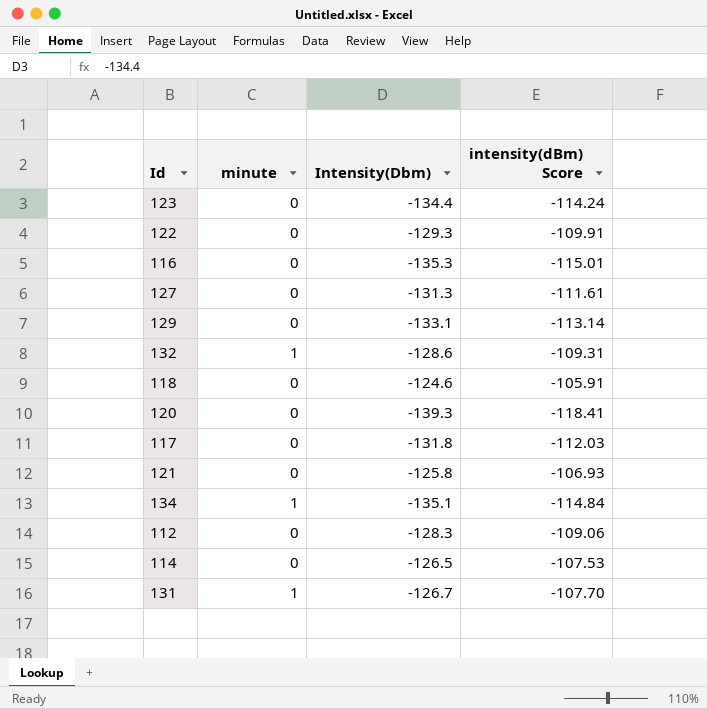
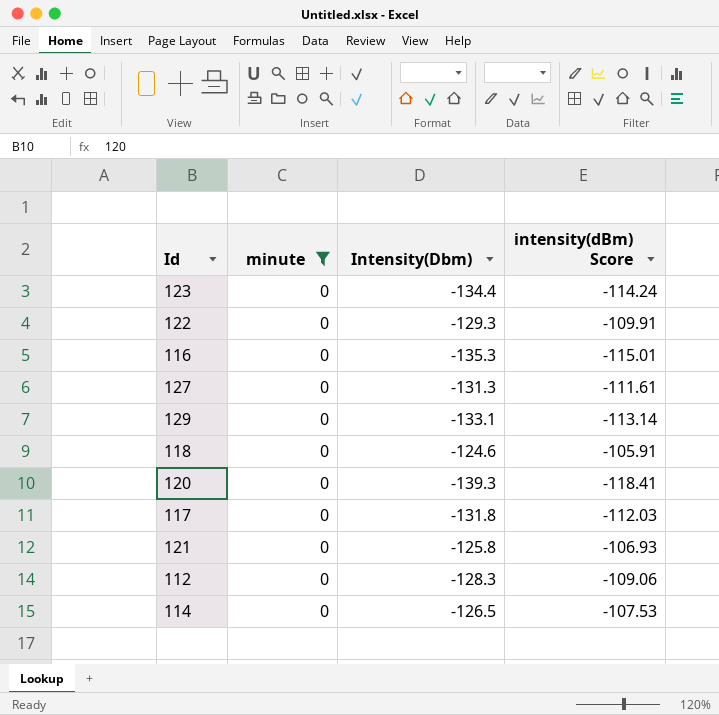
filter: none -> minute = 0

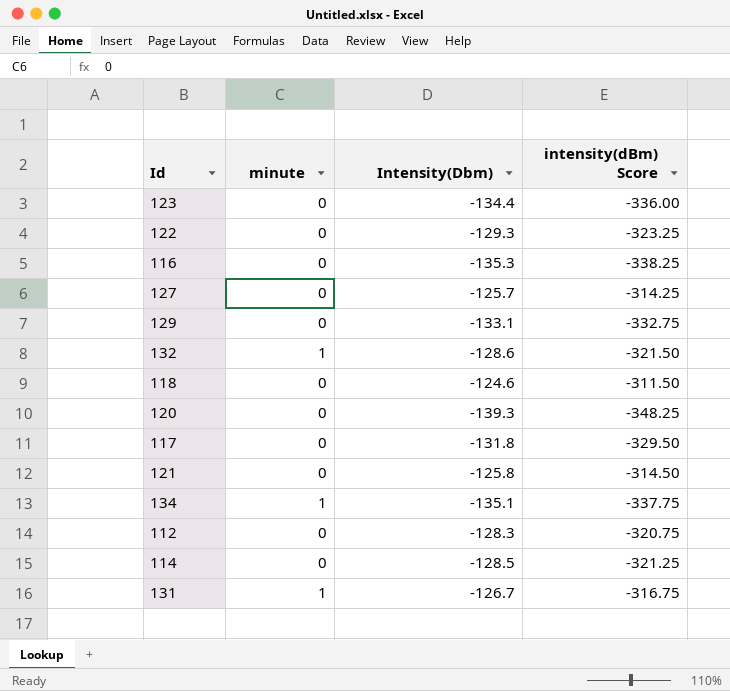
filter: minute = 0 -> none
column intensity(dBm) Score | formula: [Intensity(Dbm)] * 0.85 -> [Intensity(Dbm)] * 2.5
127 | Intensity(Dbm): -131.3 -> -125.7
114 | Intensity(Dbm): -126.5 -> -128.5

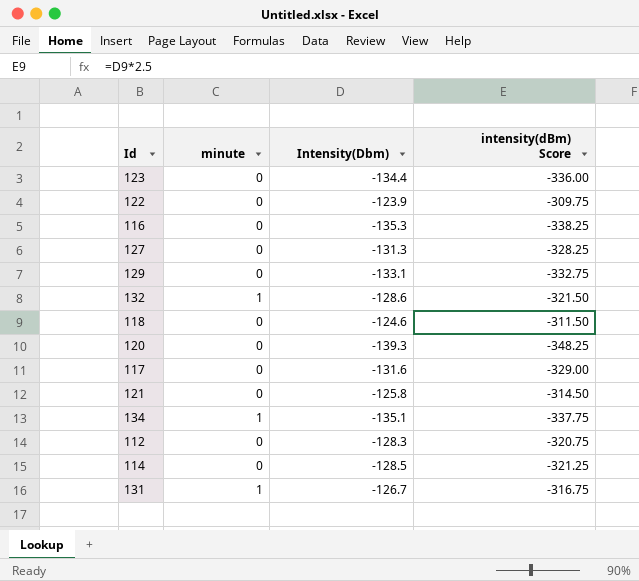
122 | Intensity(Dbm): -129.3 -> -123.9
122 | intensity(dBm) Score: -323.25 -> -309.75
127 | Intensity(Dbm): -125.7 -> -131.3
127 | intensity(dBm) Score: -314.25 -> -328.25
117 | Intensity(Dbm): -131.8 -> -131.6
117 | intensity(dBm) Score: -329.50 -> -329.00

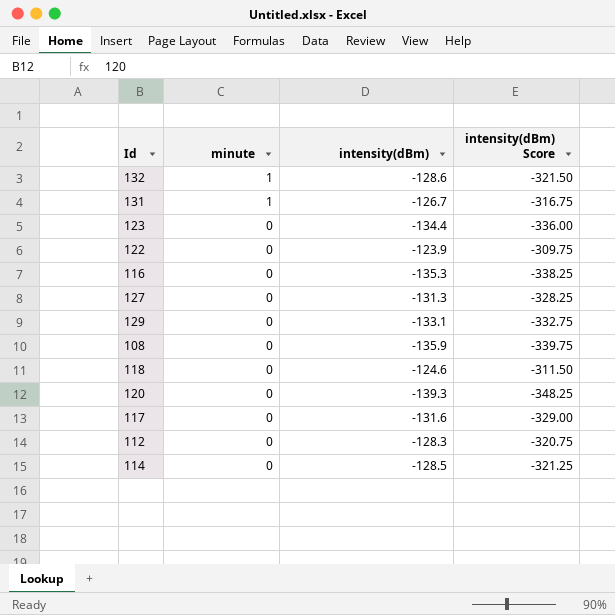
row order: none -> minute descending
column name: Intensity(Dbm) -> intensity(dBm)
row 121: 0 | -125.8 | -314.50 -> none
row 134: 1 | -135.1 | -337.75 -> none
row 108: none -> 0 | -135.9 | -339.75

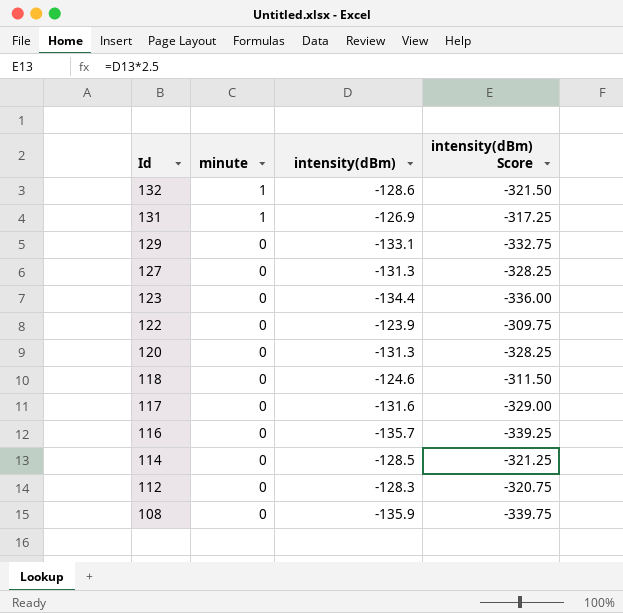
row order: minute descending -> Id descending
131 | intensity(dBm): -126.7 -> -126.9
131 | intensity(dBm) Score: -316.75 -> -317.25
120 | intensity(dBm): -139.3 -> -131.3
120 | intensity(dBm) Score: -348.25 -> -328.25
116 | intensity(dBm): -135.3 -> -135.7
116 | intensity(dBm) Score: -338.25 -> -339.25

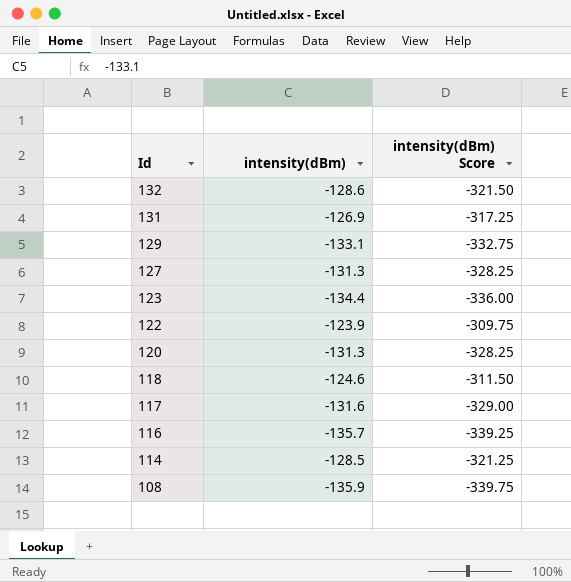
column minute | position: 2 -> none
row 112: 0 | -128.3 | -320.75 -> none

